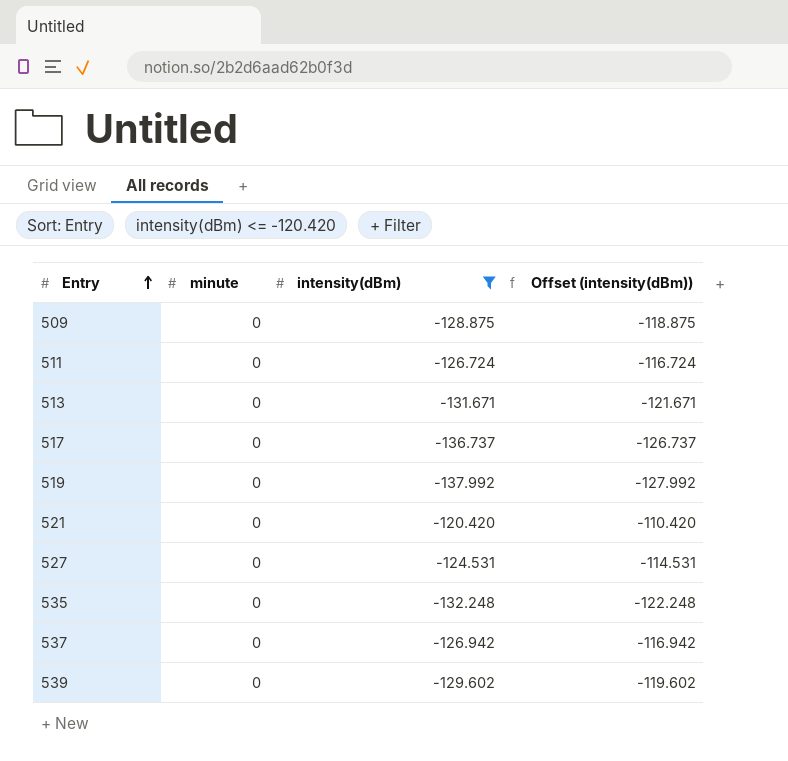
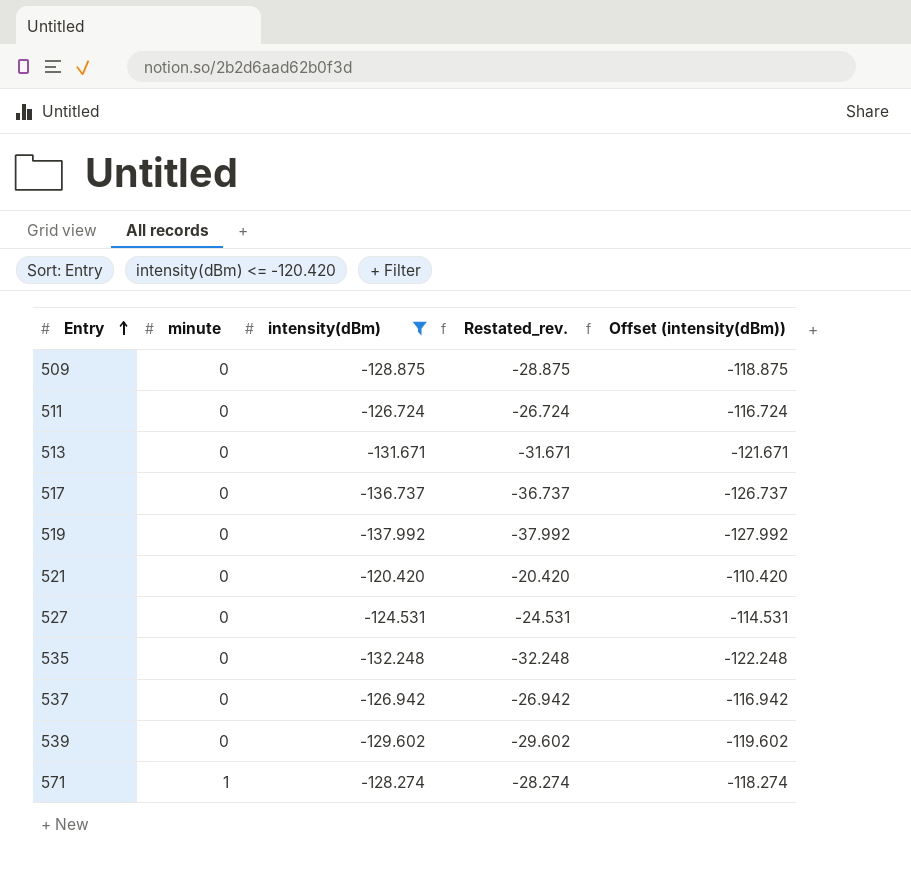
column Restated_rev. | formula: none -> [intensity(dBm)] + 100
row 571: none -> 1 | -128.274 | -28.274 | -118.274

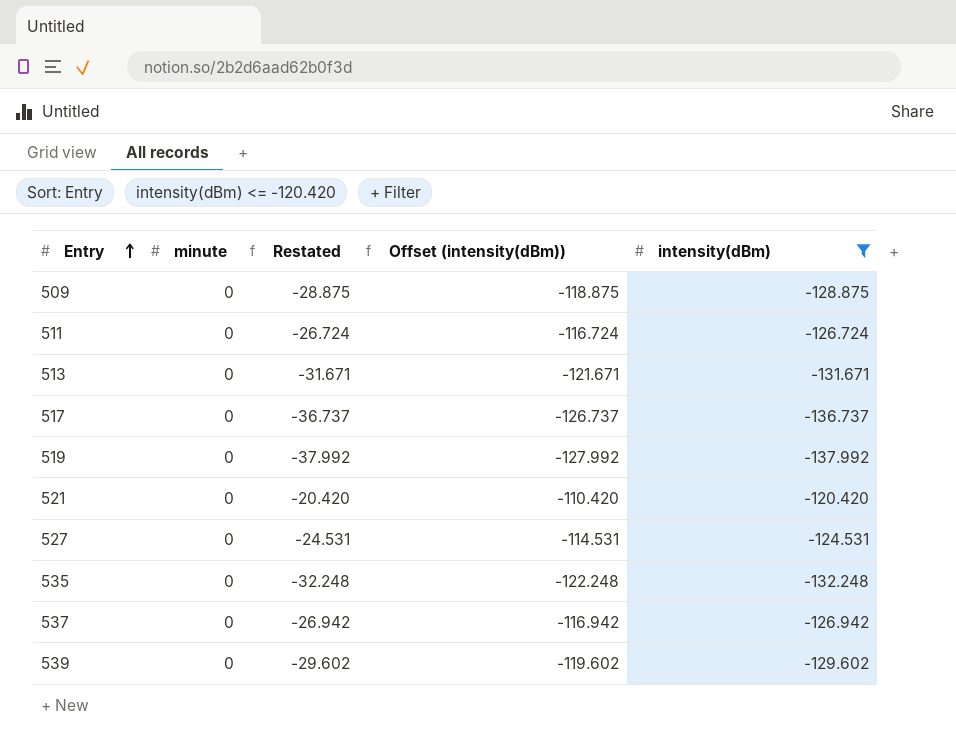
column name: Restated_rev. -> Restated
column intensity(dBm) | position: 3 -> 5
row 571: 1 | -128.274 | -28.274 | -118.274 -> none

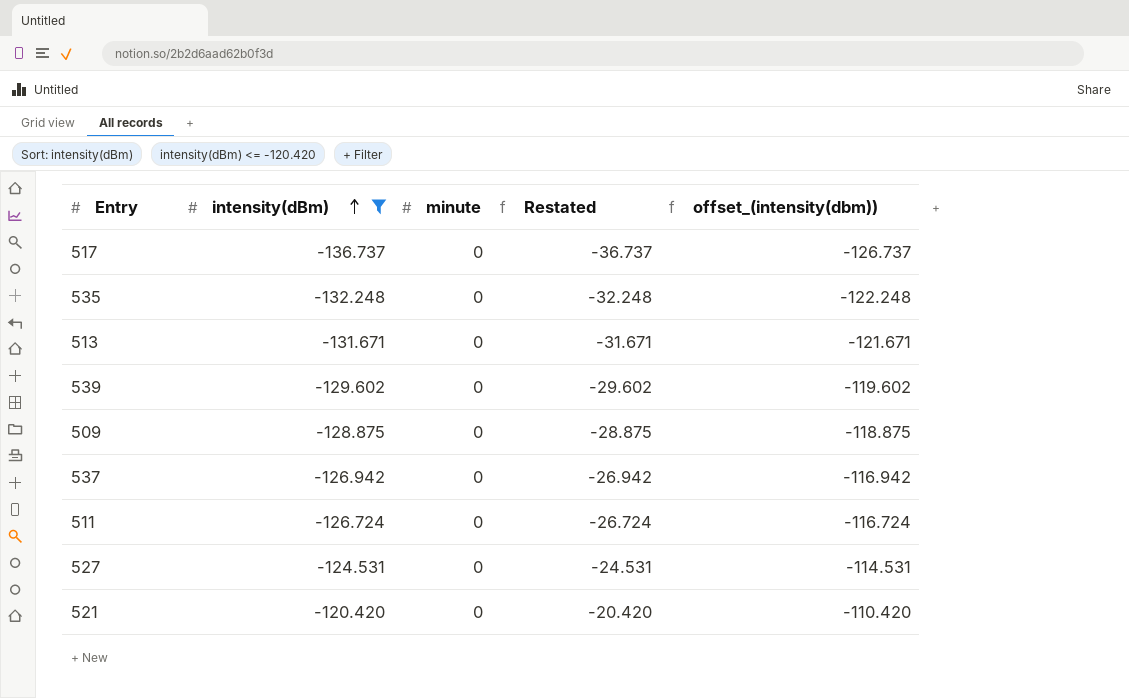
row order: Entry ascending -> intensity(dBm) ascending
column intensity(dBm) | position: 5 -> 2
column name: Offset (intensity(dBm)) -> offset_(intensity(dbm))
row 519: 0 | -37.992 | -127.992 | -137.992 -> none

